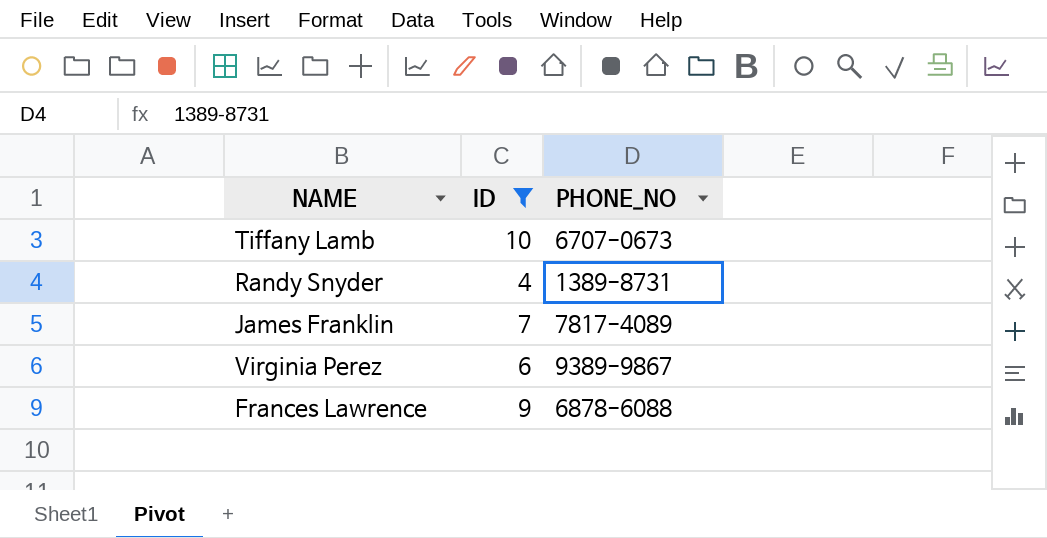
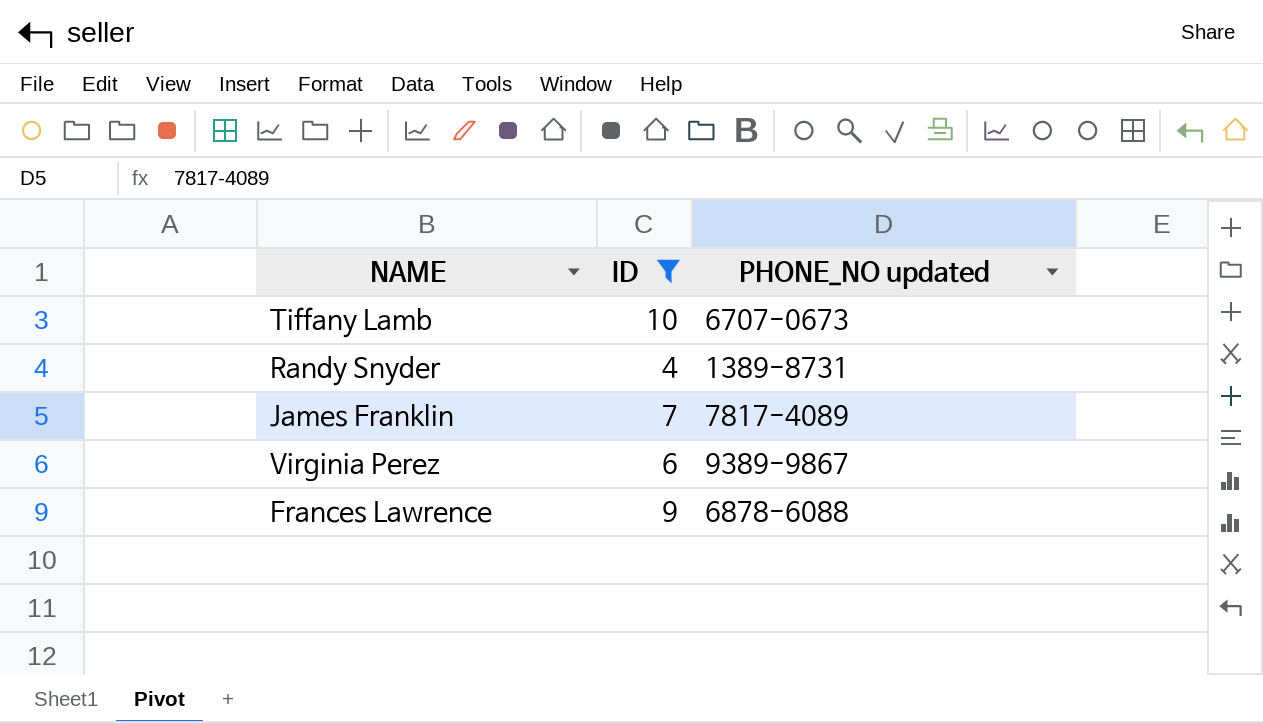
column name: PHONE_NO -> PHONE_NO updated

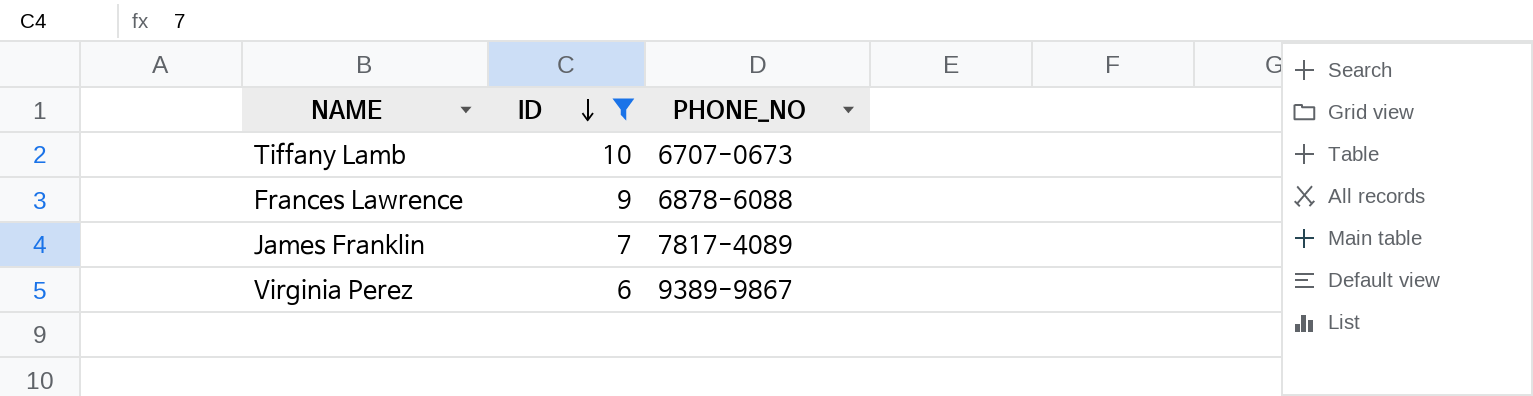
row order: none -> ID descending
column name: PHONE_NO updated -> PHONE_NO
row Randy Snyder: 4 | 1389-8731 -> none

